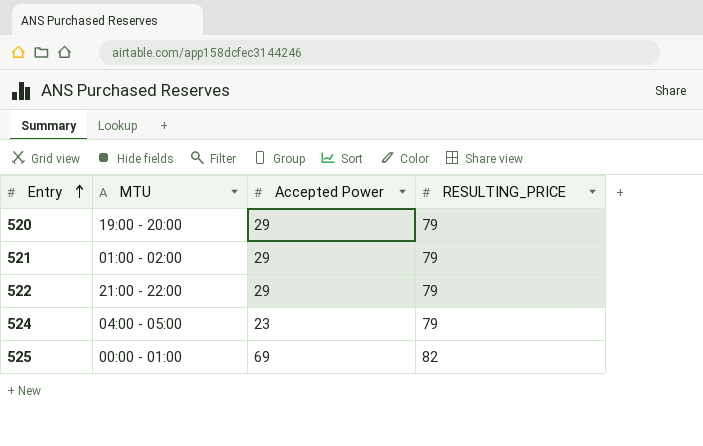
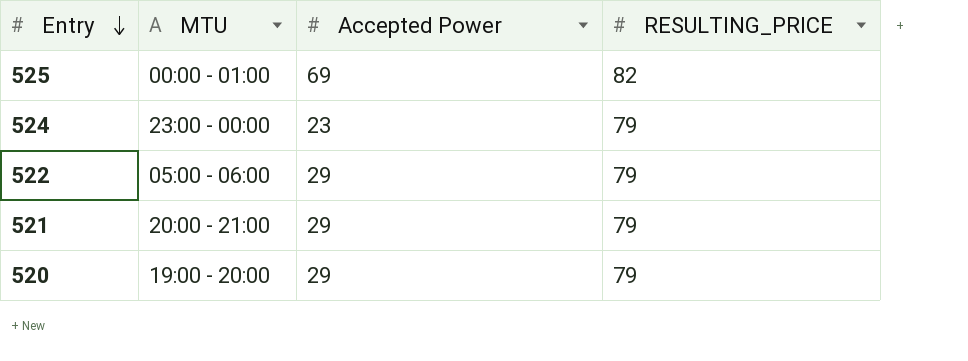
row order: Entry ascending -> Entry descending
524 | MTU: 04:00 - 05:00 -> 23:00 - 00:00
522 | MTU: 21:00 - 22:00 -> 05:00 - 06:00
521 | MTU: 01:00 - 02:00 -> 20:00 - 21:00

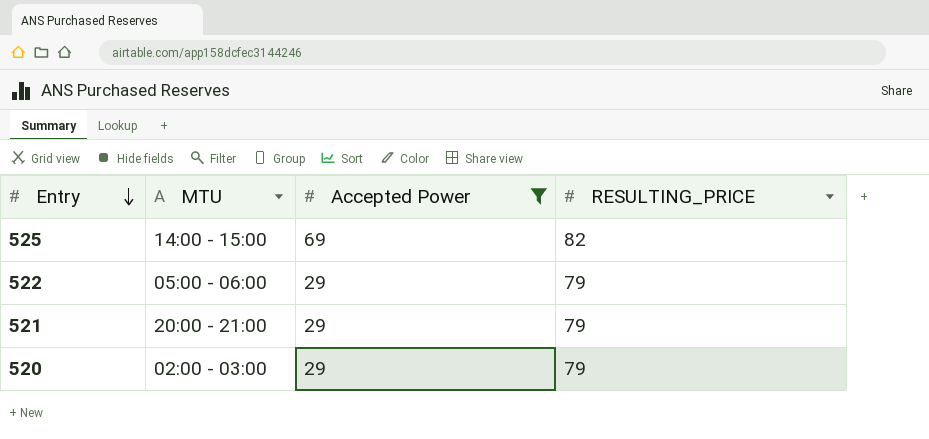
filter: none -> Accepted Power != 23
525 | MTU: 00:00 - 01:00 -> 14:00 - 15:00
520 | MTU: 19:00 - 20:00 -> 02:00 - 03:00

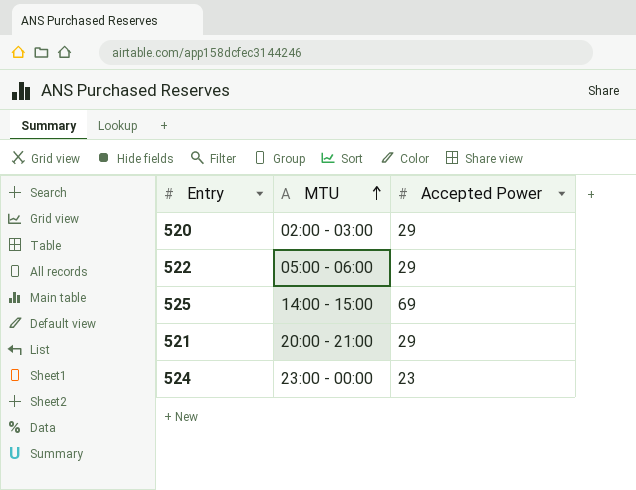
filter: Accepted Power != 23 -> none
row order: Entry descending -> MTU ascending
column RESULTING_PRICE | position: 4 -> none

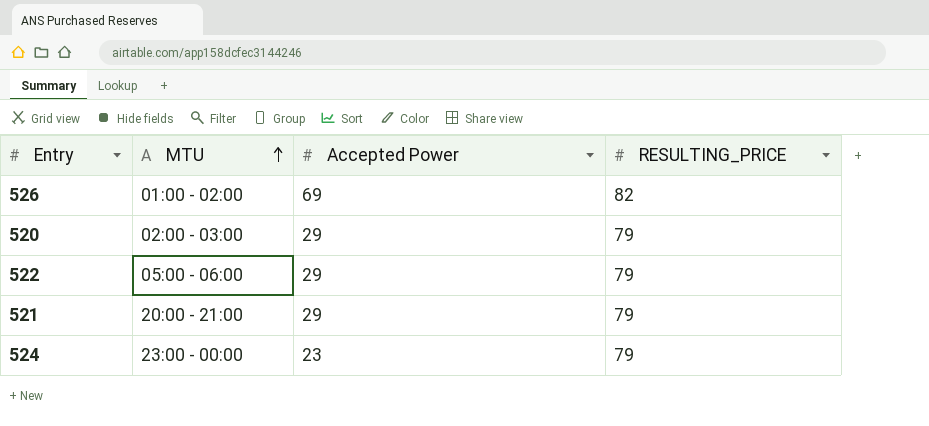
column RESULTING_PRICE | position: none -> 4
row 525: 14:00 - 15:00 | 69 -> none
row 526: none -> 01:00 - 02:00 | 69 | 82

